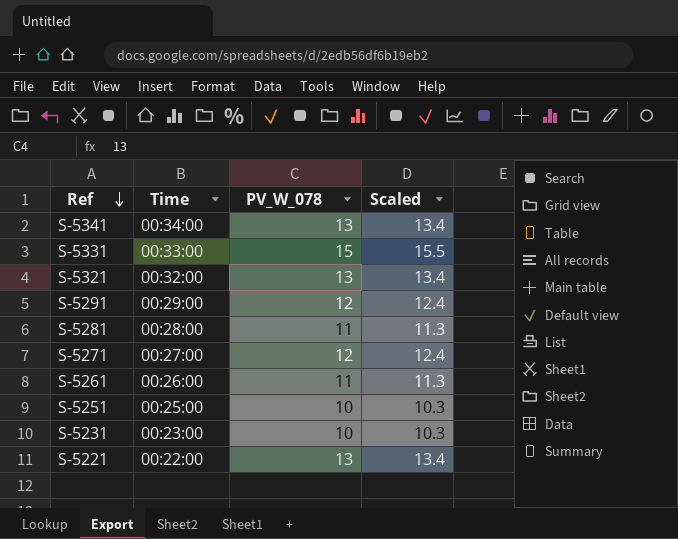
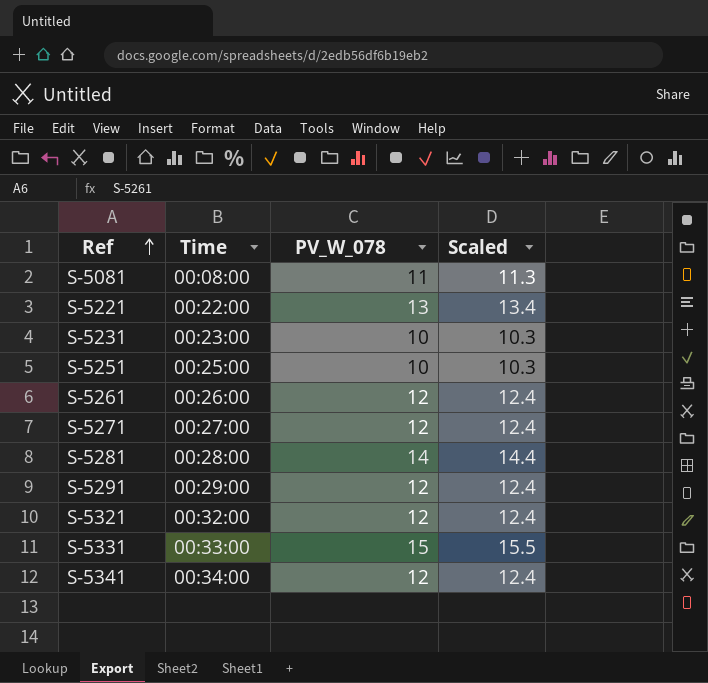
row order: Ref descending -> Ref ascending
row S-5081: none -> 00:08:00 | 11 | 11.3
S-5261 | PV_W_078: 11 -> 12
S-5261 | Scaled: 11.3 -> 12.4
S-5281 | PV_W_078: 11 -> 14
S-5281 | Scaled: 11.3 -> 14.4
S-5321 | PV_W_078: 13 -> 12
S-5321 | Scaled: 13.4 -> 12.4
S-5341 | PV_W_078: 13 -> 12
S-5341 | Scaled: 13.4 -> 12.4

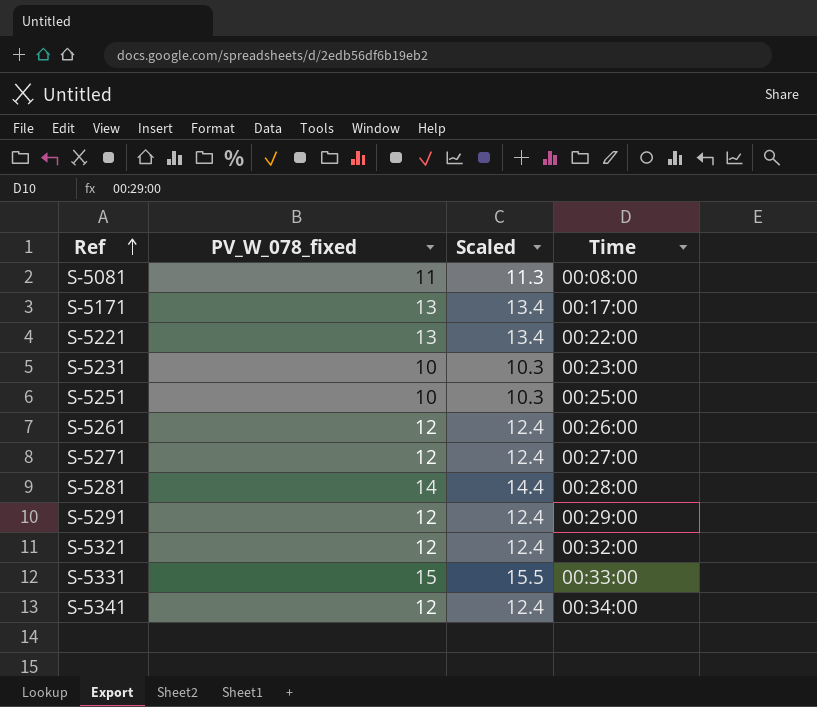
column name: PV_W_078 -> PV_W_078_fixed
column Time | position: 2 -> 4
row S-5171: none -> 13 | 13.4 | 00:17:00

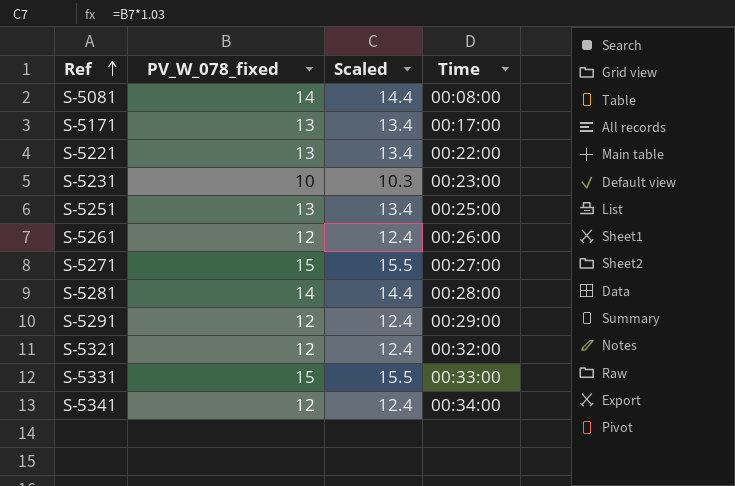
S-5081 | PV_W_078_fixed: 11 -> 14
S-5081 | Scaled: 11.3 -> 14.4
S-5251 | PV_W_078_fixed: 10 -> 13
S-5251 | Scaled: 10.3 -> 13.4
S-5271 | PV_W_078_fixed: 12 -> 15
S-5271 | Scaled: 12.4 -> 15.5

